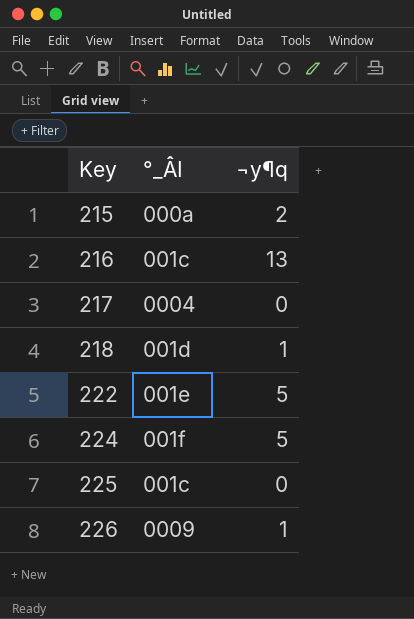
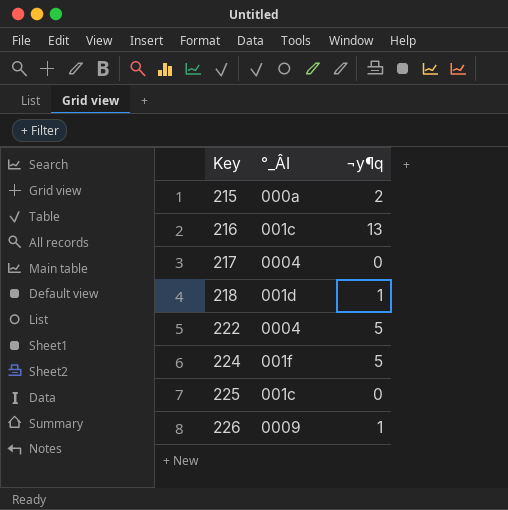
222 | °_ÂI: 001e -> 0004

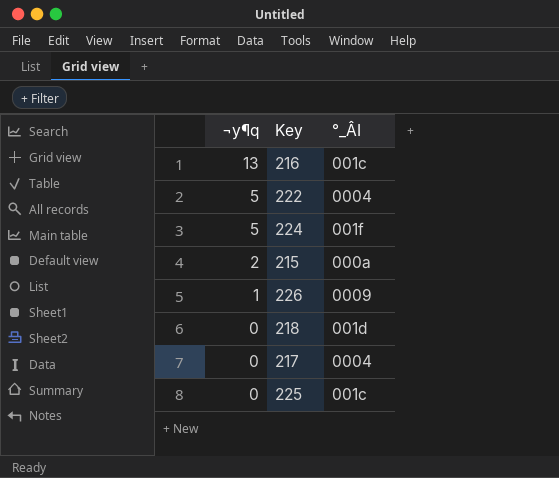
row order: Key ascending -> ¬y¶q descending
column ¬y¶q | position: 3 -> 1
218 | ¬y¶q: 1 -> 0

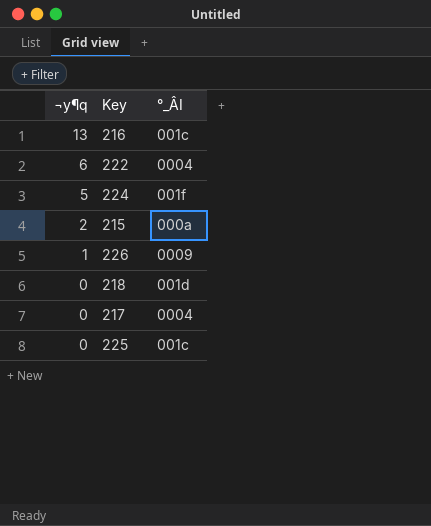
222 | ¬y¶q: 5 -> 6

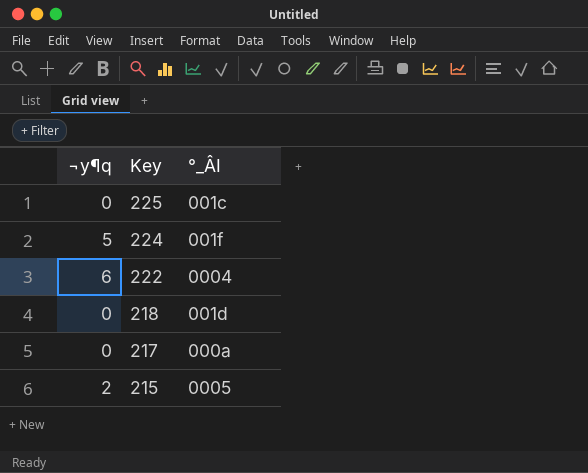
row order: ¬y¶q descending -> Key descending
row 216: 13 | 001c -> none
row 226: 1 | 0009 -> none
217 | °_ÂI: 0004 -> 000a
215 | °_ÂI: 000a -> 0005

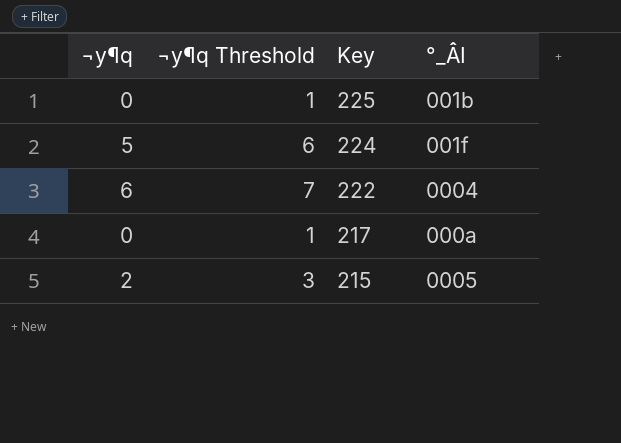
column ¬y¶q Threshold | formula: none -> [¬y¶q] + 1
row 218: 0 | 001d -> none
225 | °_ÂI: 001c -> 001b

